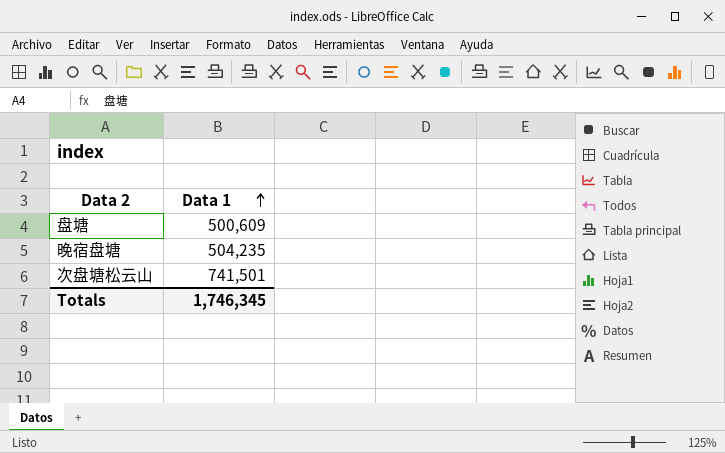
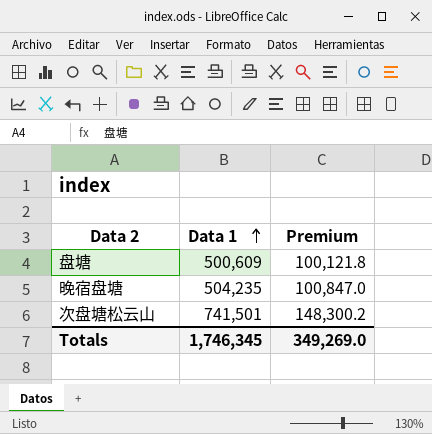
column Premium | formula: none -> [Data 1] * 0.2

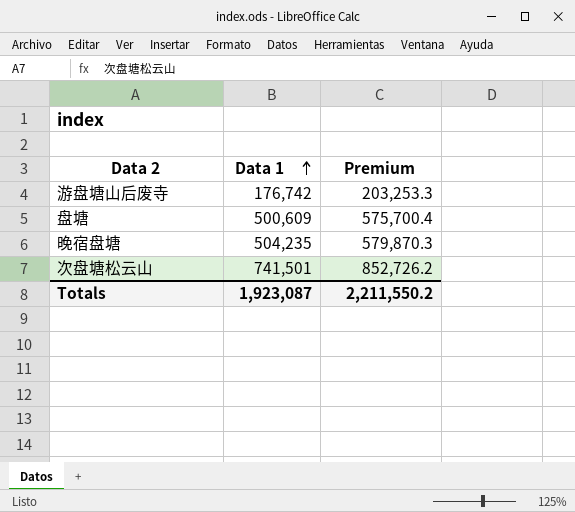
column Premium | formula: [Data 1] * 0.2 -> [Data 1] * 1.15
row 游盘塘山后废寺: none -> 176,742 | 203,253.3
Totals | Data 1: 1,746,345 -> 1,923,087
Totals | Premium: 349,269.0 -> 2,211,550.2

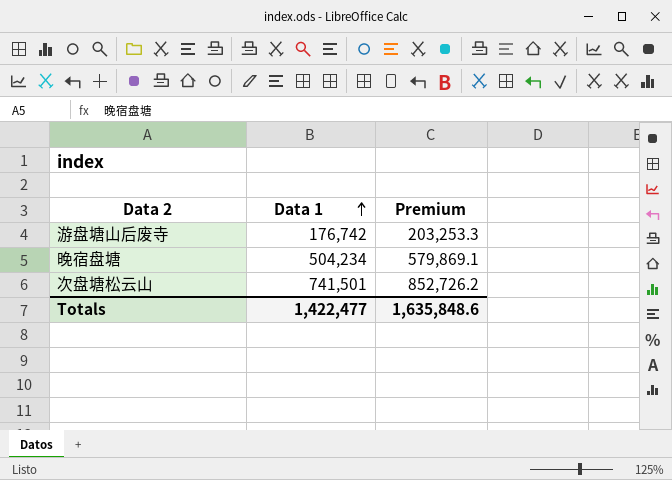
row 盘塘: 500,609 | 575,700.4 -> none
晚宿盘塘 | Data 1: 504,235 -> 504,234
晚宿盘塘 | Premium: 579,870.3 -> 579,869.1
Totals | Data 1: 1,923,087 -> 1,422,477
Totals | Premium: 2,211,550.2 -> 1,635,848.6

